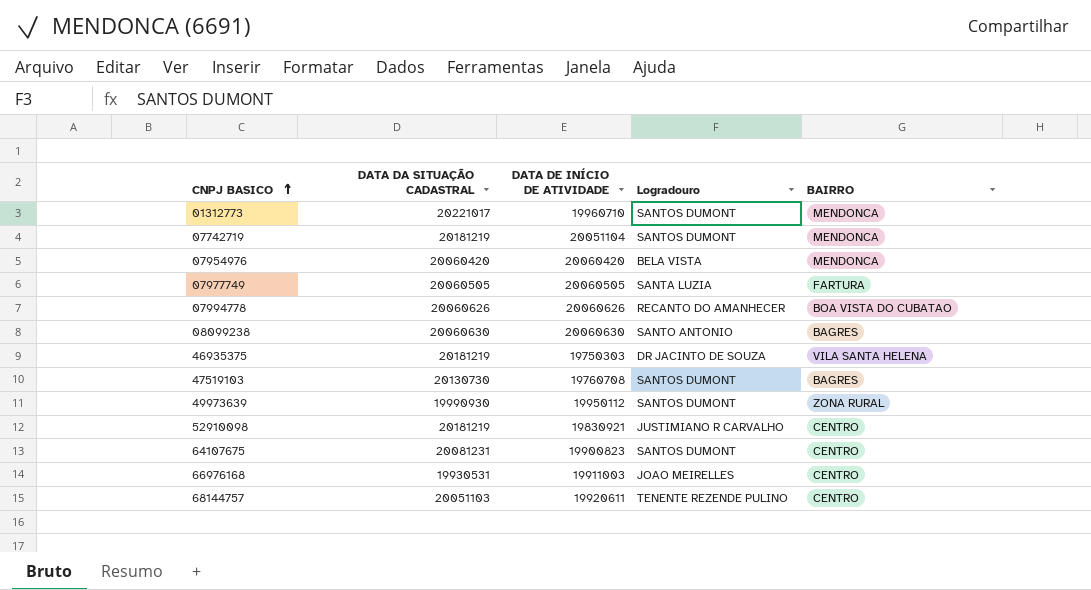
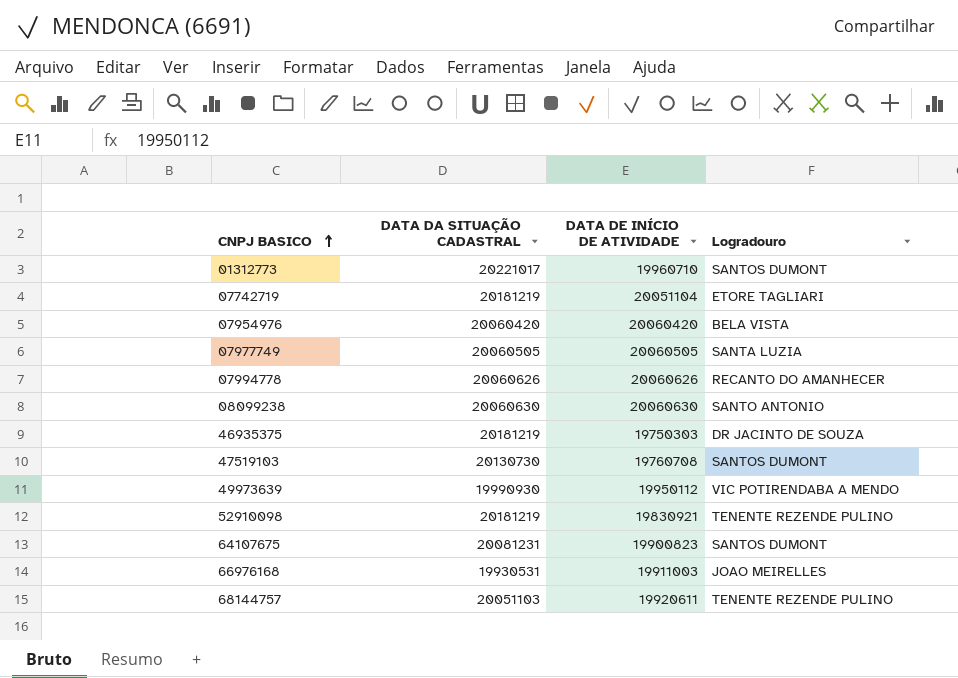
column BAIRRO | position: 5 -> none
07742719 | Logradouro: SANTOS DUMONT -> ETORE TAGLIARI
49973639 | Logradouro: SANTOS DUMONT -> VIC POTIRENDABA A MENDO
52910098 | Logradouro: JUSTIMIANO R CARVALHO -> TENENTE REZENDE PULINO

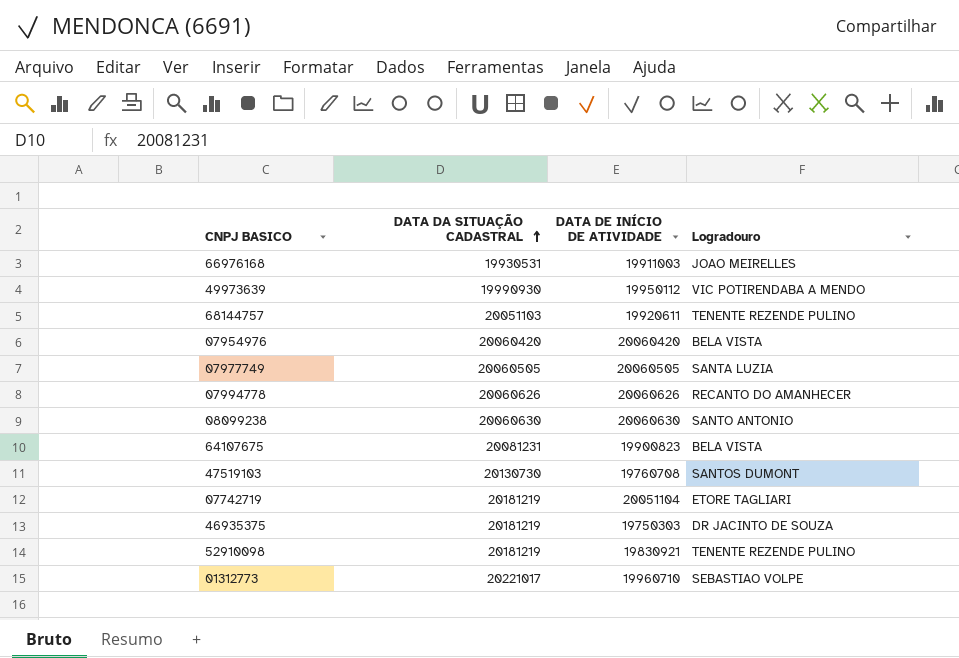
row order: CNPJ BASICO ascending -> DATA DA SITUAÇÃO CADASTRAL ascending
64107675 | Logradouro: SANTOS DUMONT -> BELA VISTA
01312773 | Logradouro: SANTOS DUMONT -> SEBASTIAO VOLPE

